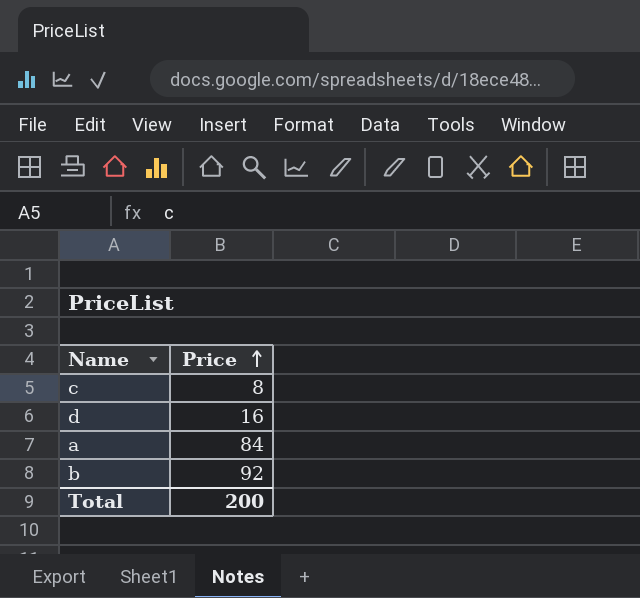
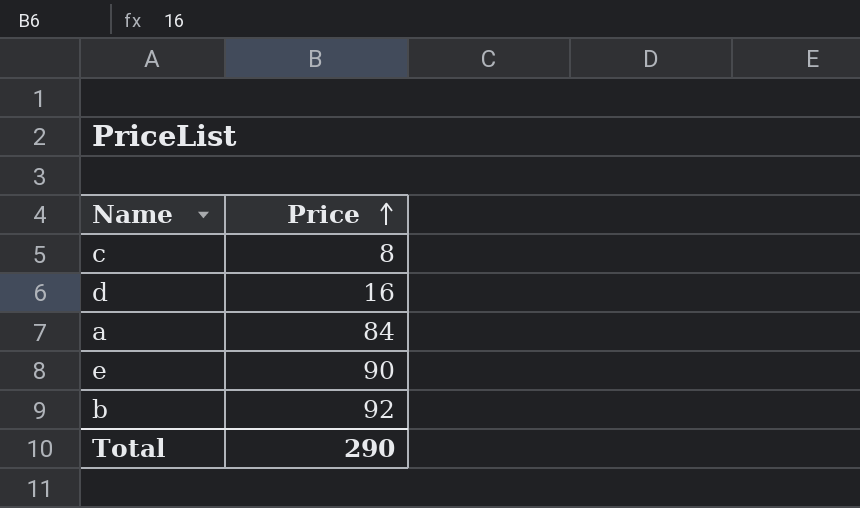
row e: none -> 90
Total | Price: 200 -> 290

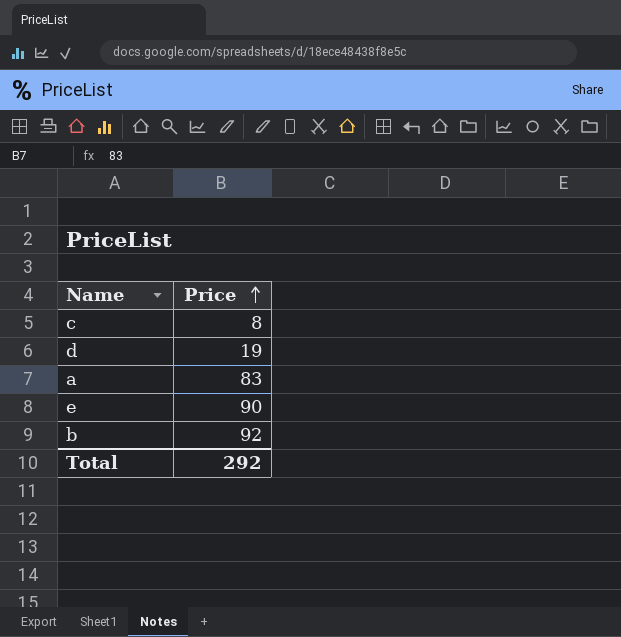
d | Price: 16 -> 19
a | Price: 84 -> 83
Total | Price: 290 -> 292

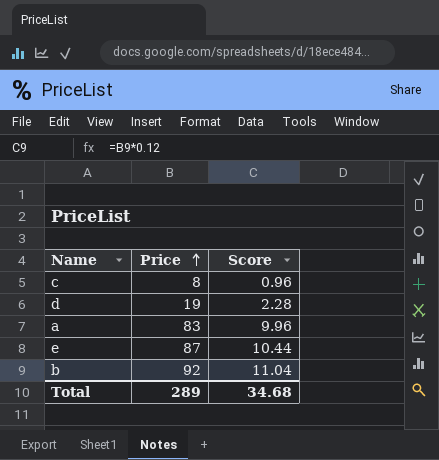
column Score | formula: none -> [Price] * 0.12
e | Price: 90 -> 87
Total | Price: 292 -> 289

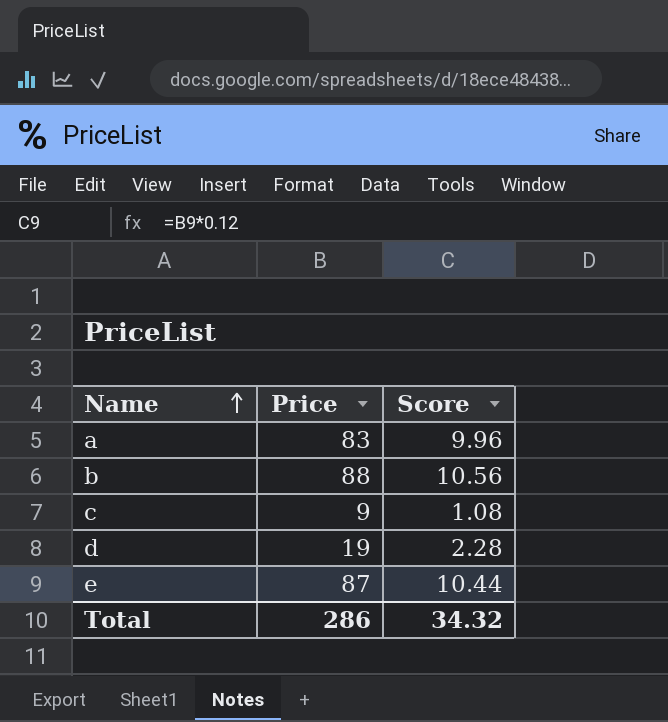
row order: Price ascending -> Name ascending
b | Price: 92 -> 88
b | Score: 11.04 -> 10.56
c | Price: 8 -> 9
c | Score: 0.96 -> 1.08
Total | Price: 289 -> 286
Total | Score: 34.68 -> 34.32

